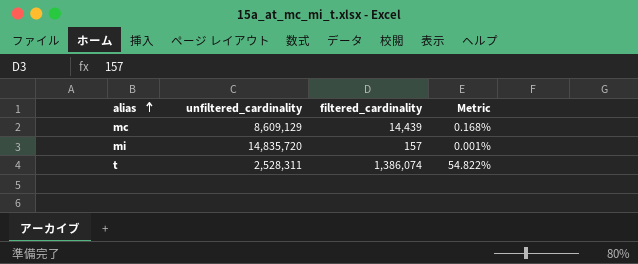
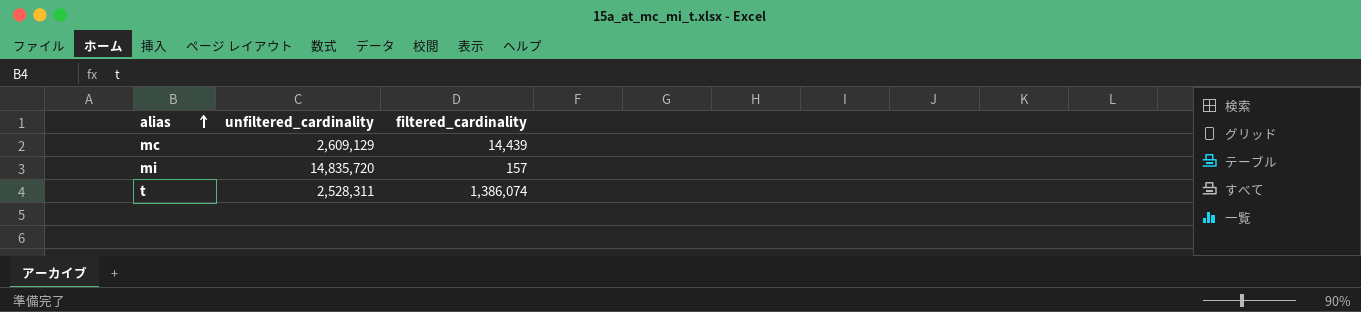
column Metric | formula: [filtered_cardinality] / [unfiltered_cardinality] -> none
mc | unfiltered_cardinality: 8,609,129 -> 2,609,129

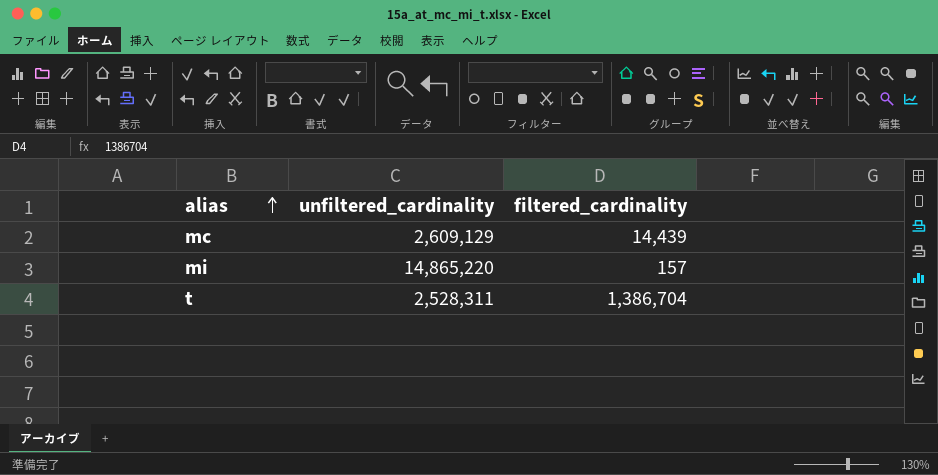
mi | unfiltered_cardinality: 14,835,720 -> 14,865,220
t | filtered_cardinality: 1,386,074 -> 1,386,704

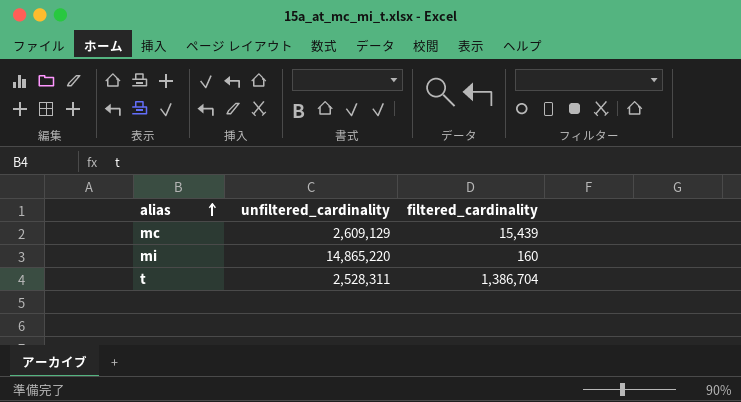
mc | filtered_cardinality: 14,439 -> 15,439
mi | filtered_cardinality: 157 -> 160

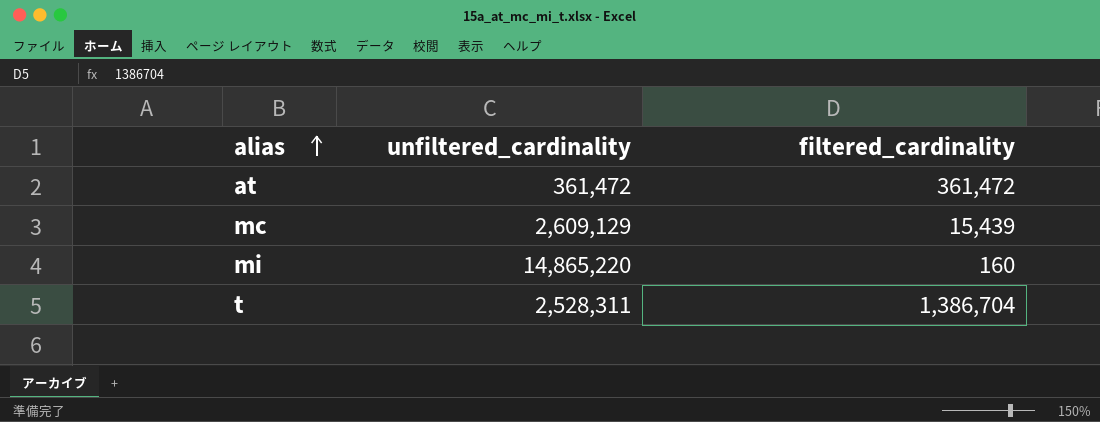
row at: none -> 361,472 | 361,472

